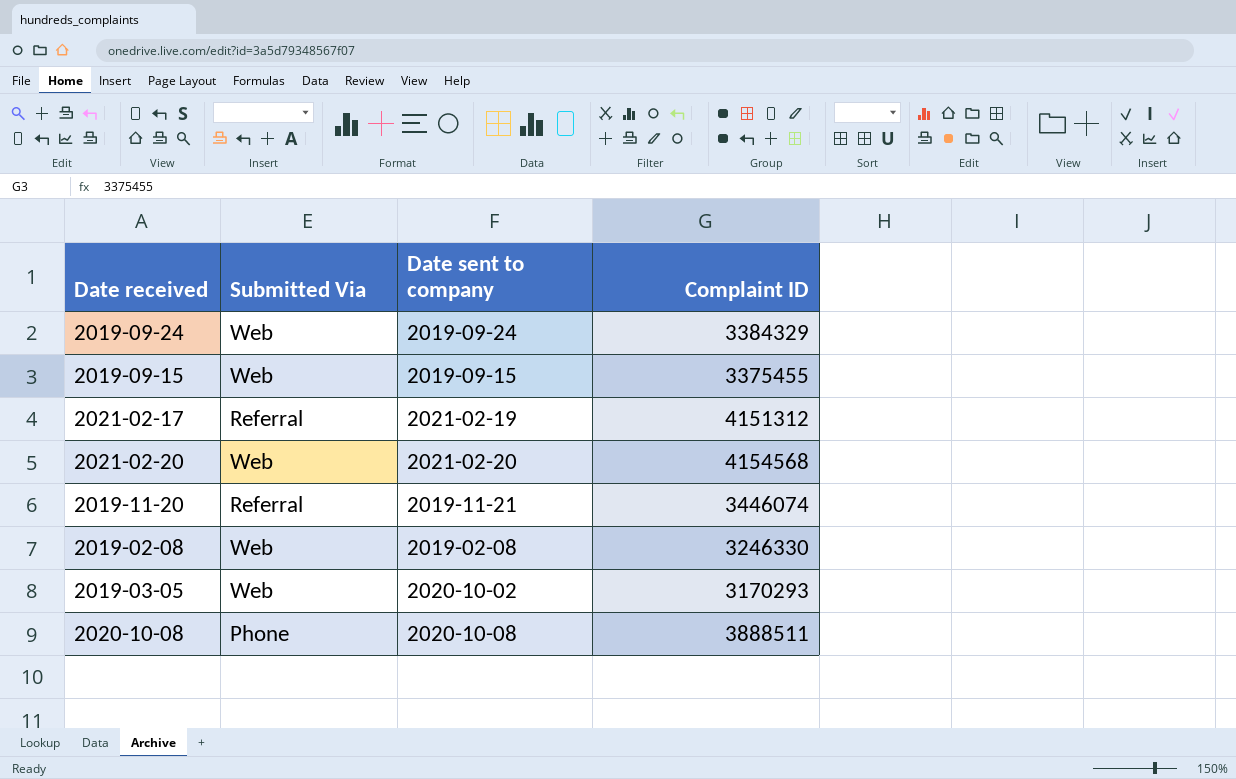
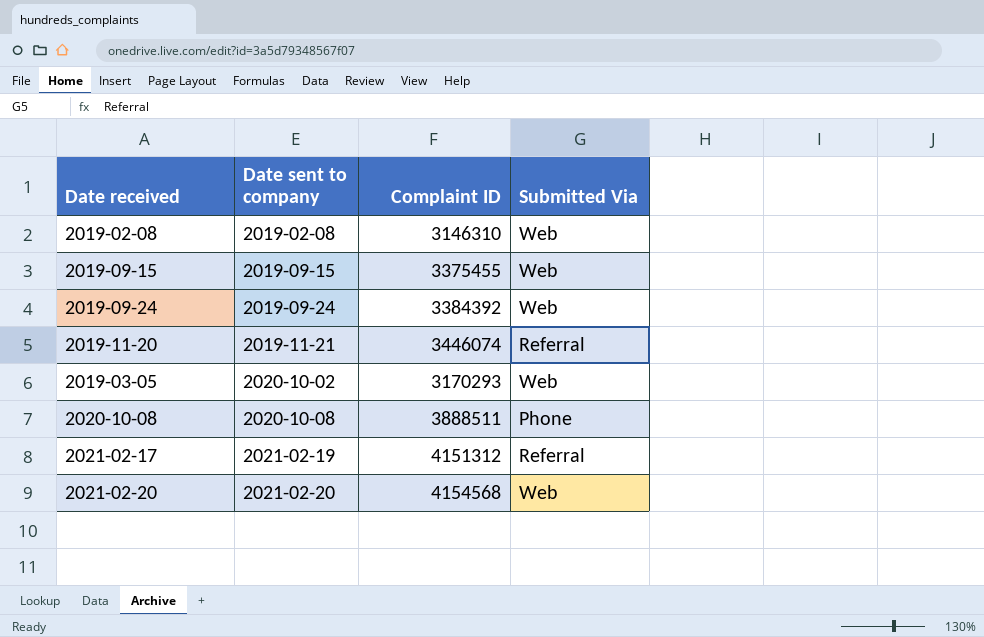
row order: none -> Date sent to company ascending
column Submitted Via | position: 2 -> 4
2019-02-08 | Complaint ID: 3246330 -> 3146310
2019-09-24 | Complaint ID: 3384329 -> 3384392

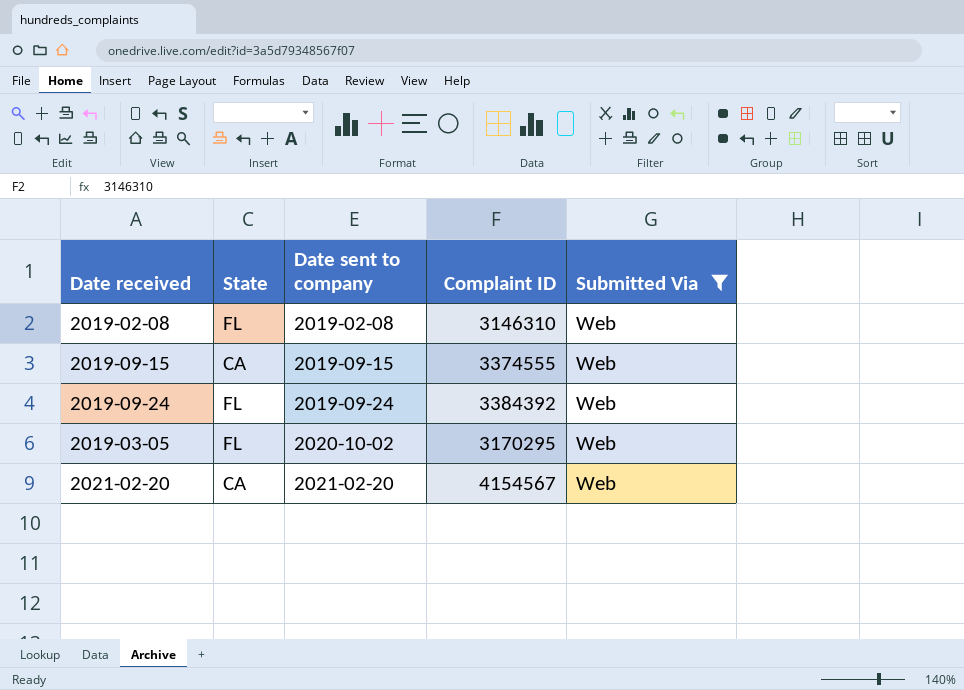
filter: none -> Submitted Via = Web
column State | position: none -> 2
2019-09-15 | Complaint ID: 3375455 -> 3374555
2019-03-05 | Complaint ID: 3170293 -> 3170295
2021-02-20 | Complaint ID: 4154568 -> 4154567

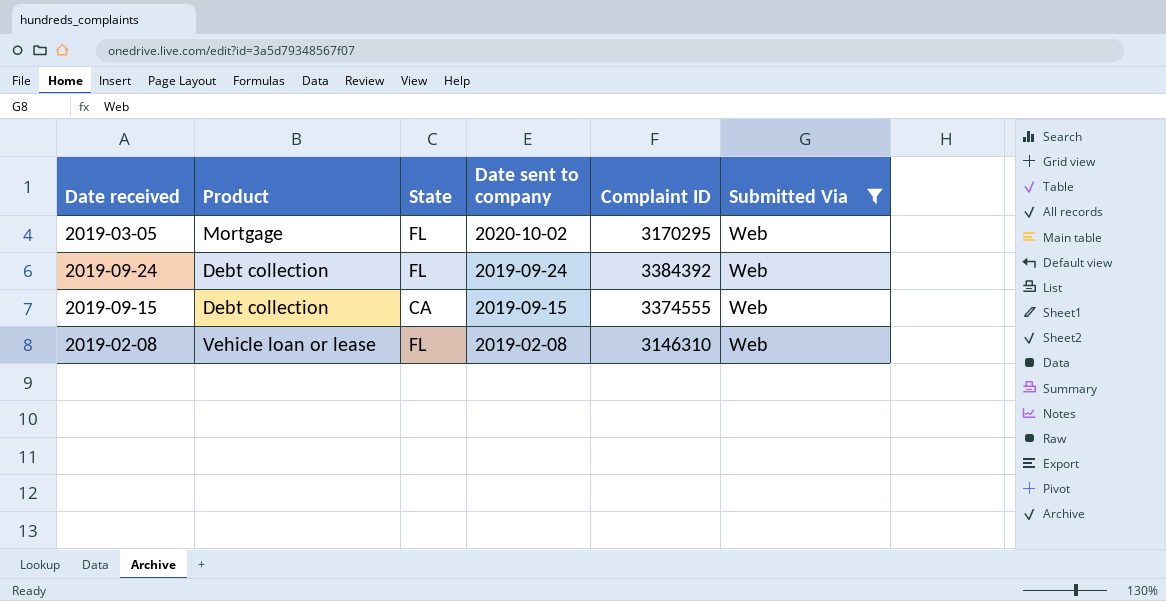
row order: Date sent to company ascending -> Date sent to company descending
column Product | position: none -> 2
row 2021-02-20: CA | 2021-02-20 | 4154567 | Web -> none

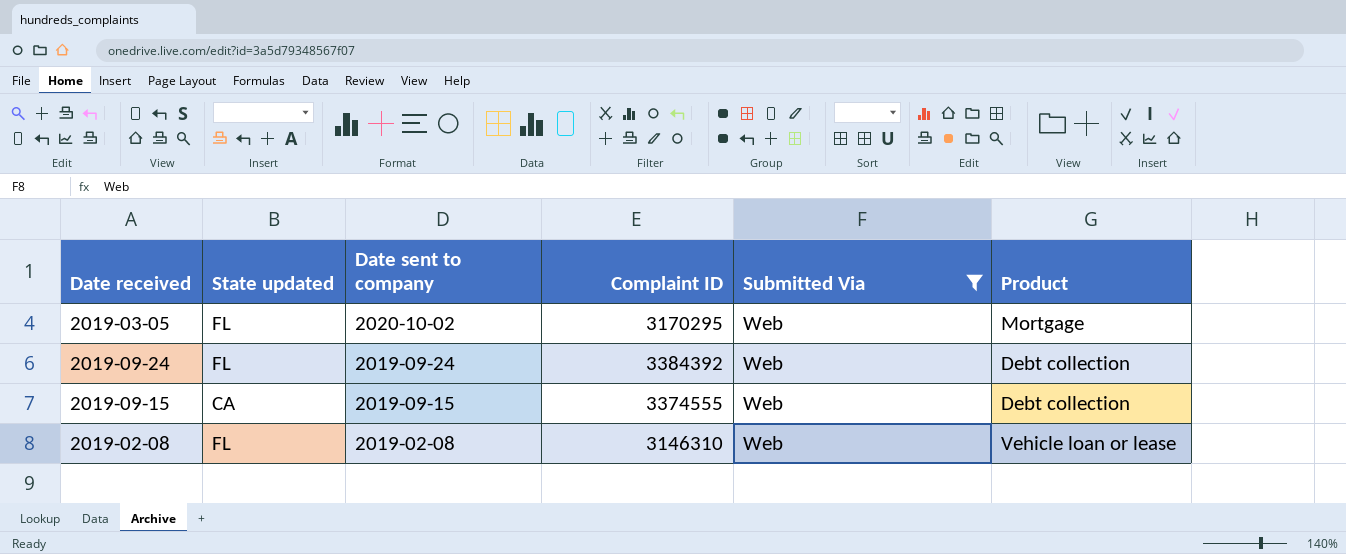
column name: State -> State updated
column Product | position: 2 -> 6

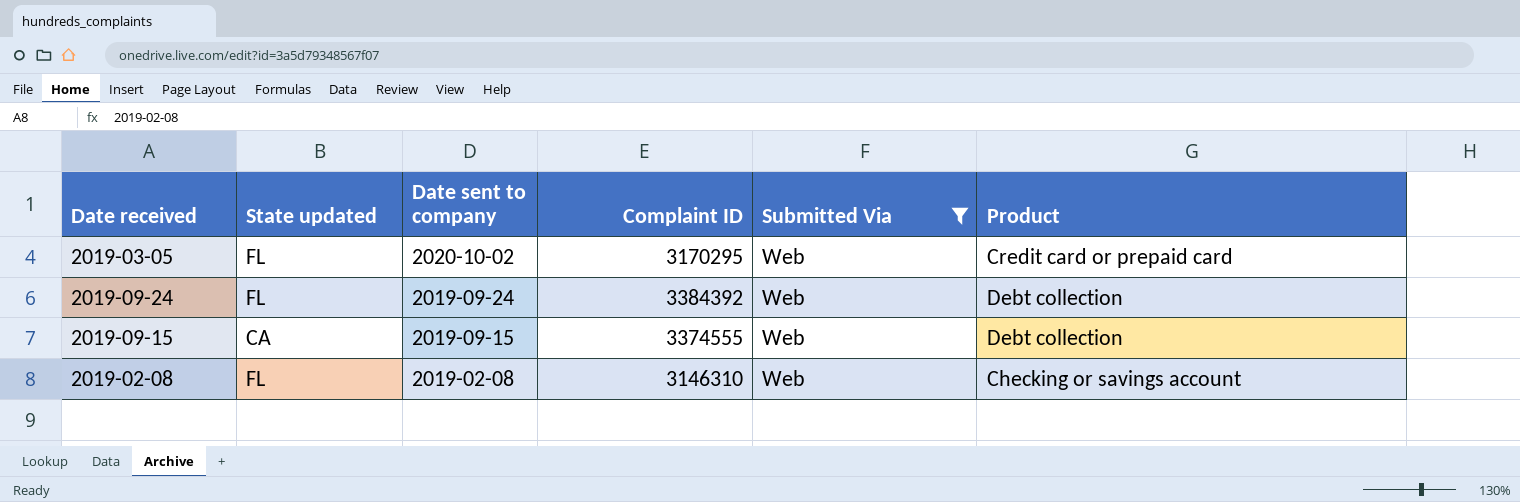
2019-03-05 | Product: Mortgage -> Credit card or prepaid card
2019-02-08 | Product: Vehicle loan or lease -> Checking or savings account

